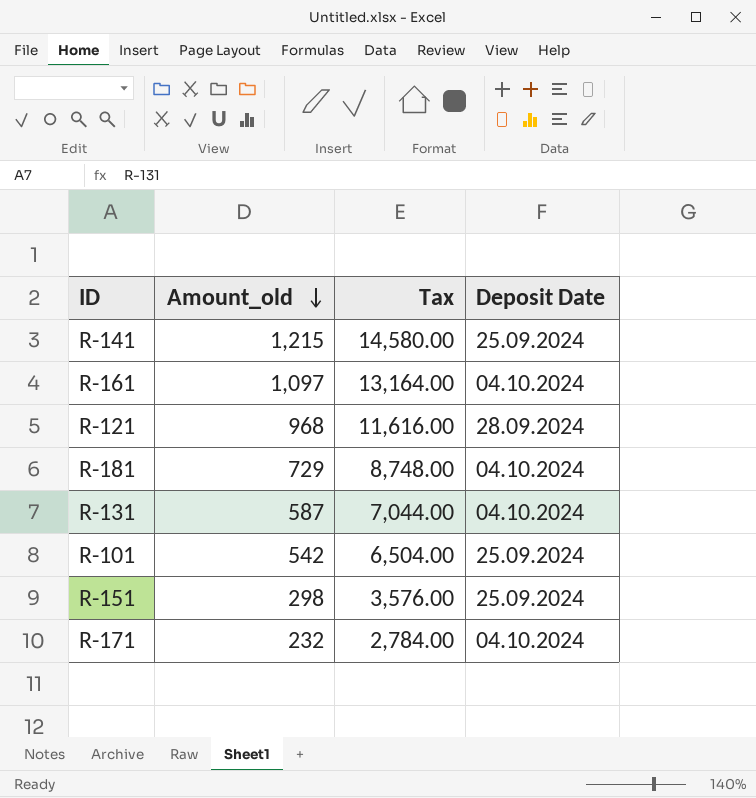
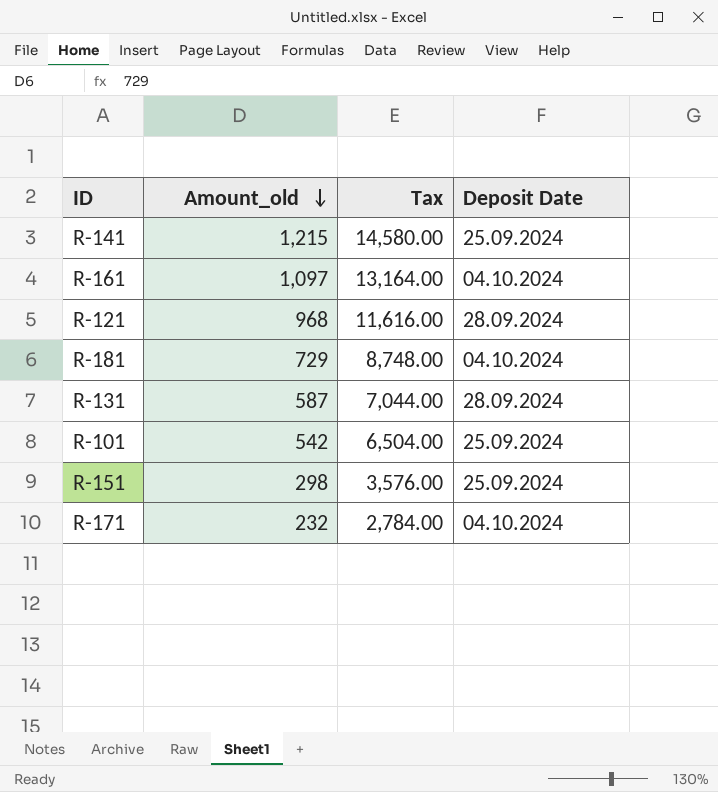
R-131 | Deposit Date: 04.10.2024 -> 28.09.2024

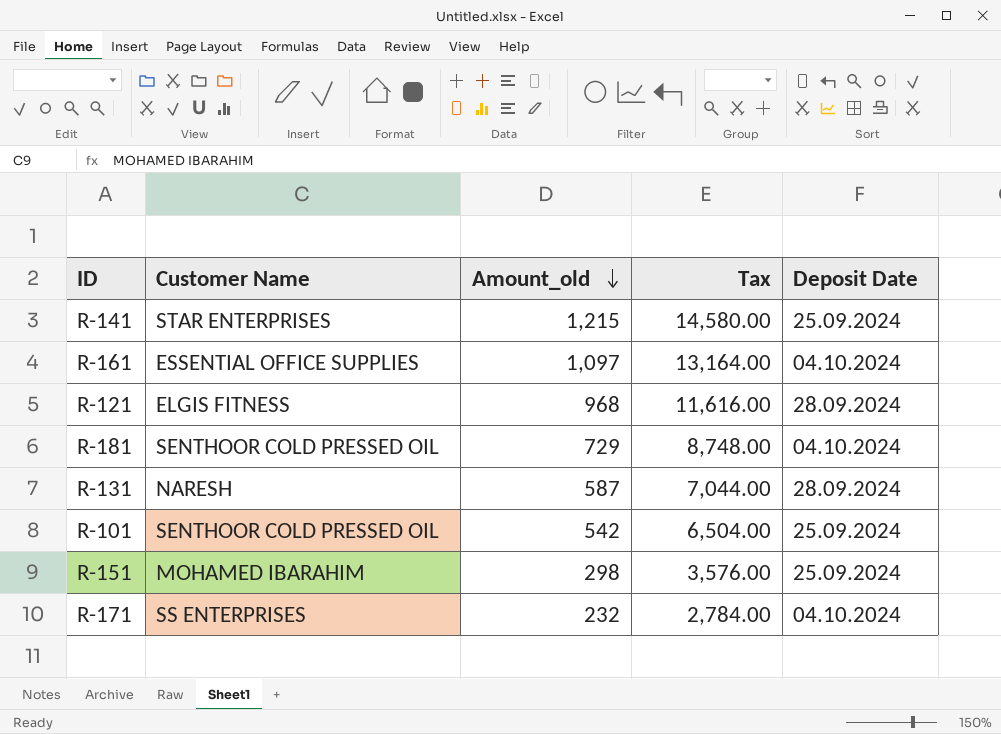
column Customer Name | position: none -> 2

